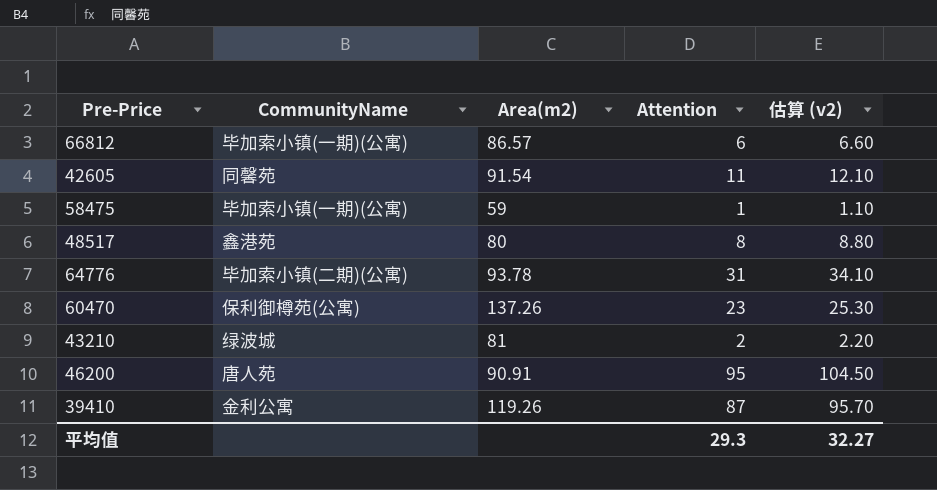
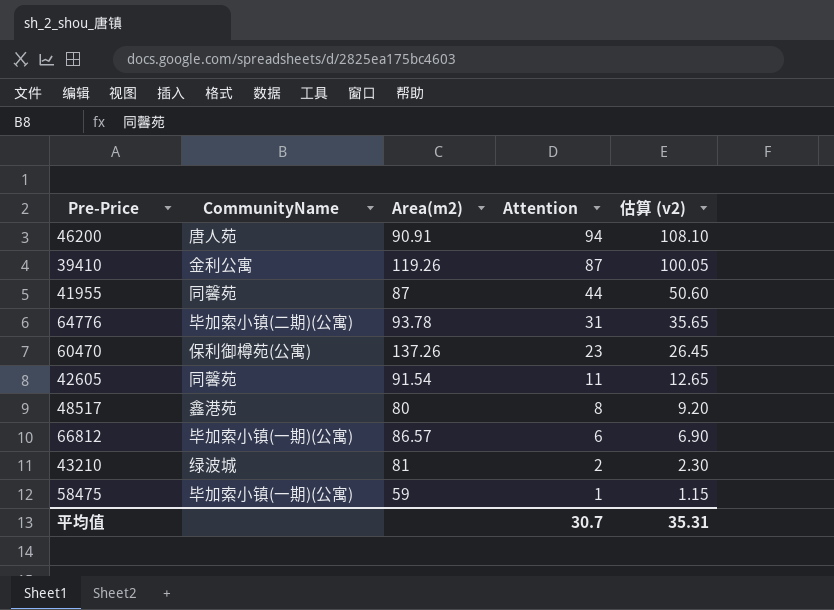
row order: none -> Attention descending
column 估算 (v2) | formula: [Attention] * 1.1 -> [Attention] * 1.15
46200 | Attention: 95 -> 94
row 41955: none -> 同馨苑 | 87 | 44 | 50.60
平均值 | Attention: 29.3 -> 30.7
平均值 | 估算 (v2): 32.27 -> 35.31

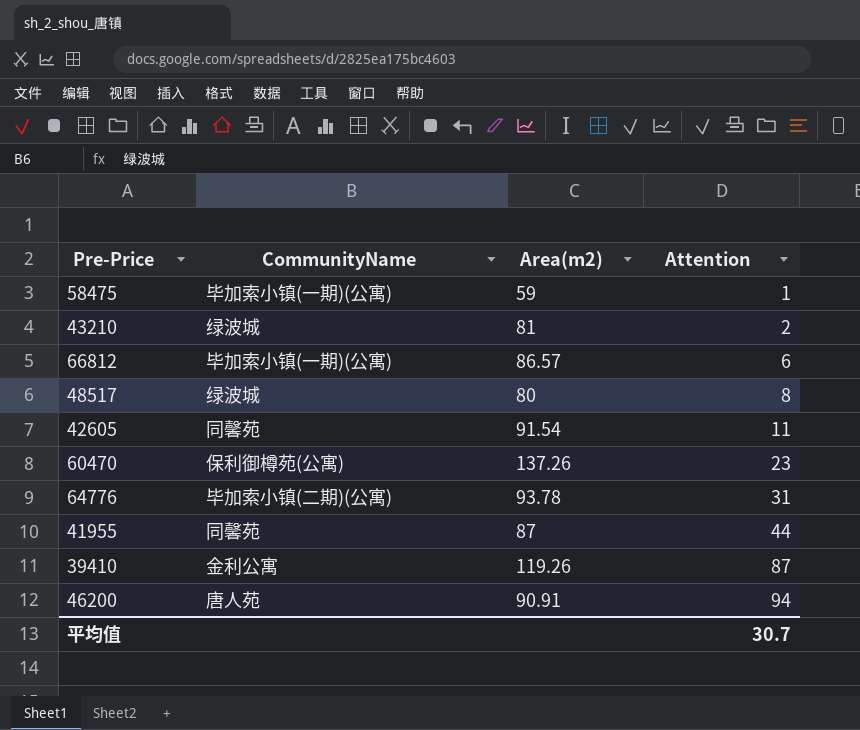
row order: Attention descending -> Attention ascending
column 估算 (v2) | formula: [Attention] * 1.15 -> none
48517 | CommunityName: 鑫港苑 -> 绿波城

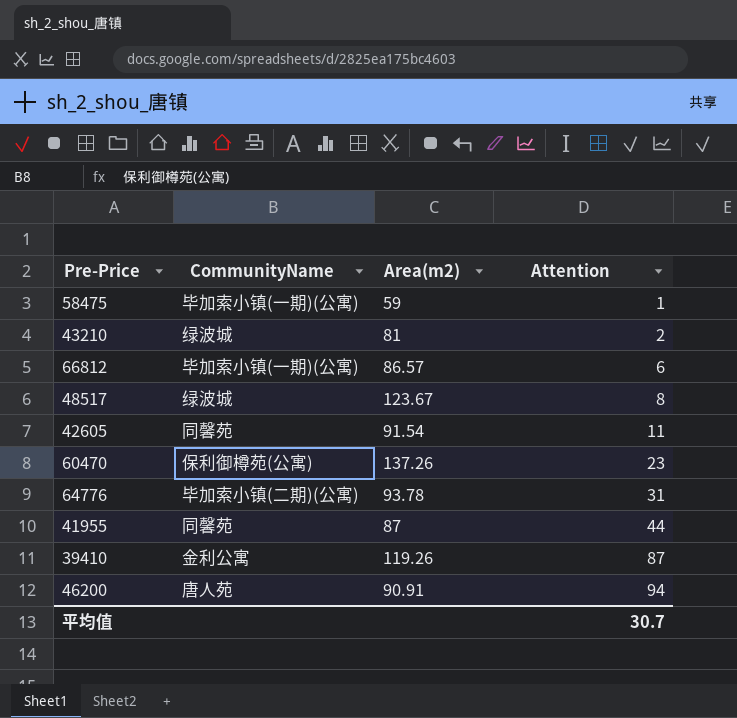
48517 | Area(m2): 80 -> 123.67

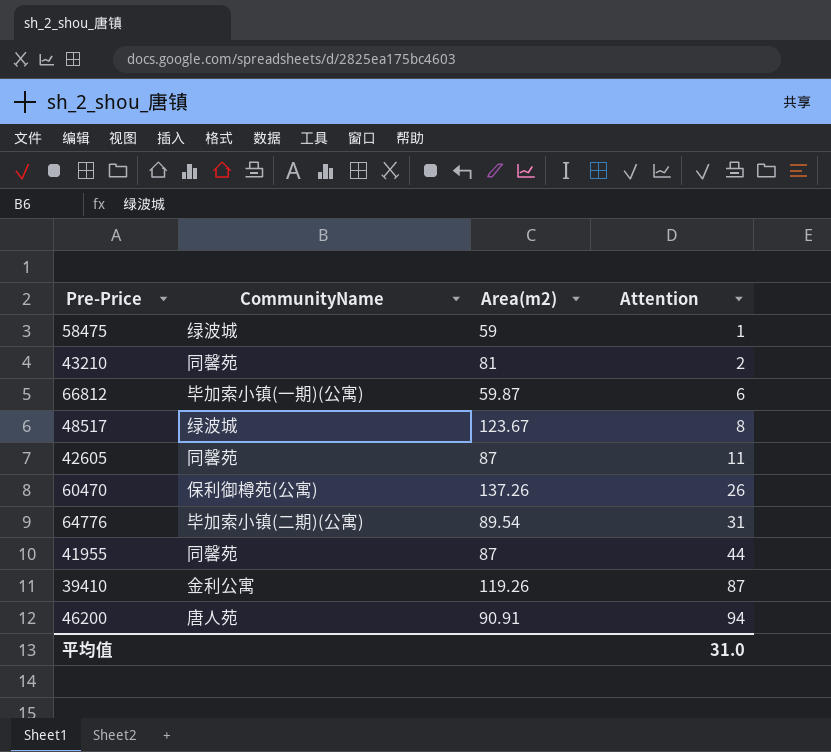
58475 | CommunityName: 毕加索小镇(一期)(公寓) -> 绿波城
43210 | CommunityName: 绿波城 -> 同馨苑
66812 | Area(m2): 86.57 -> 59.87
42605 | Area(m2): 91.54 -> 87
60470 | Attention: 23 -> 26
64776 | Area(m2): 93.78 -> 89.54
平均值 | Attention: 30.7 -> 31.0

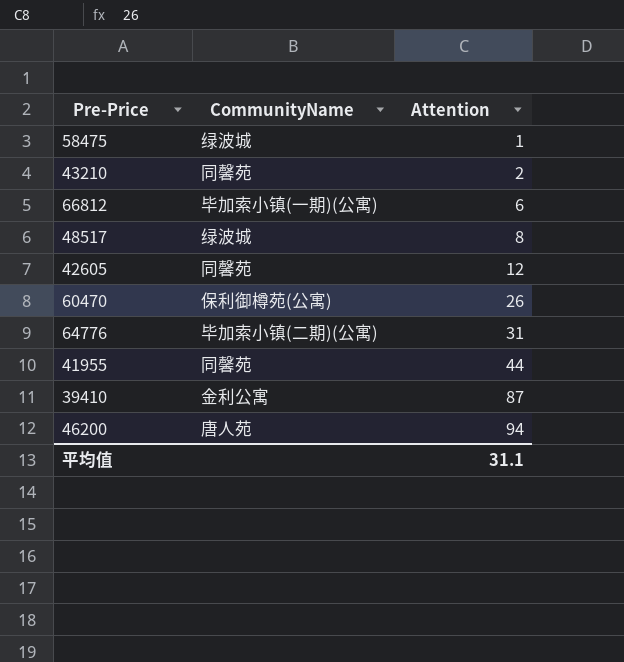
column Area(m2) | position: 3 -> none
42605 | Attention: 11 -> 12
平均值 | Attention: 31.0 -> 31.1

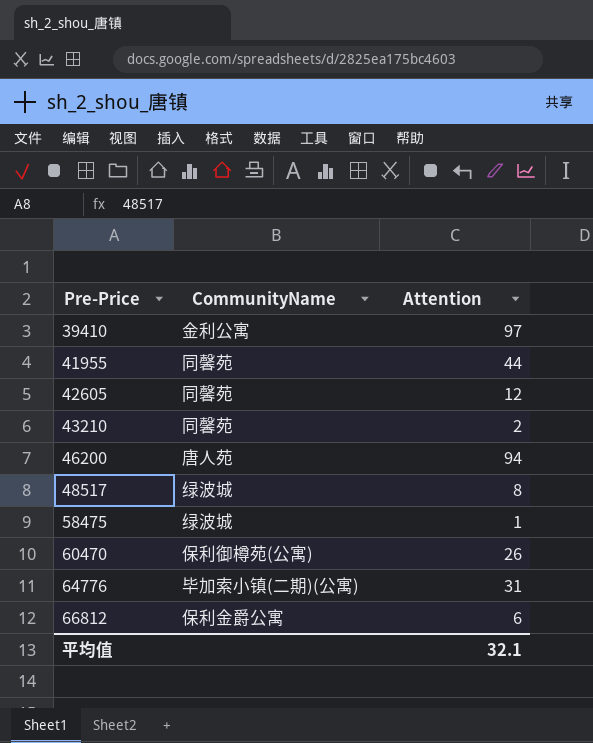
row order: Attention ascending -> Pre-Price ascending
39410 | Attention: 87 -> 97
66812 | CommunityName: 毕加索小镇(一期)(公寓) -> 保利金爵公寓
平均值 | Attention: 31.1 -> 32.1

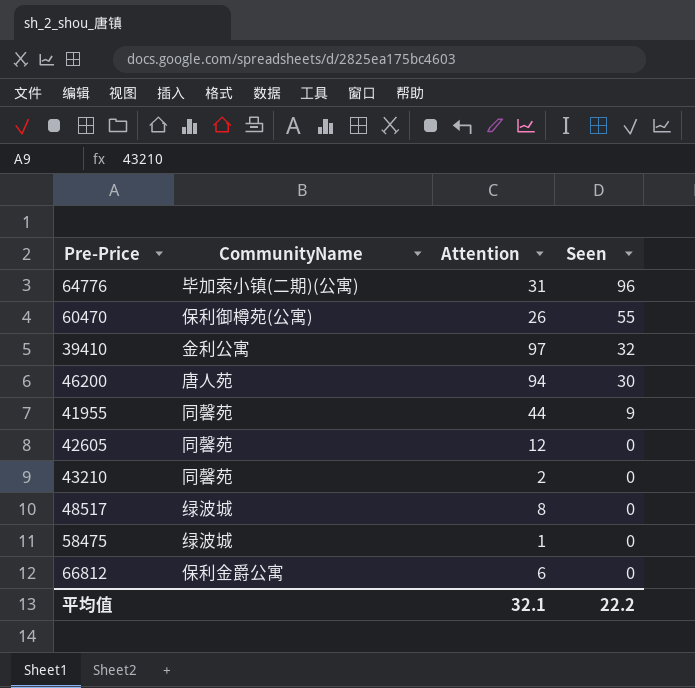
row order: Pre-Price ascending -> Seen descending
column Seen | position: none -> 4

